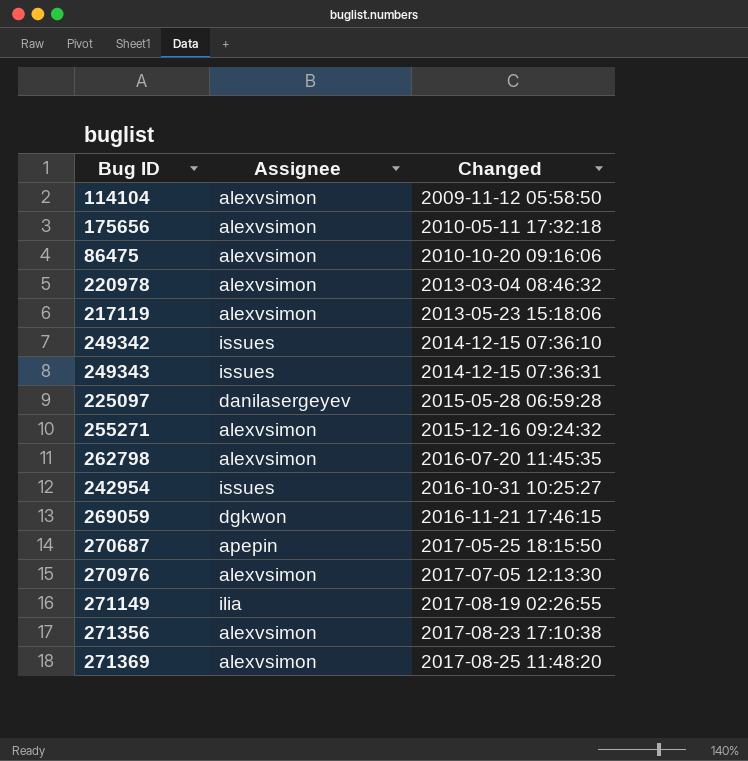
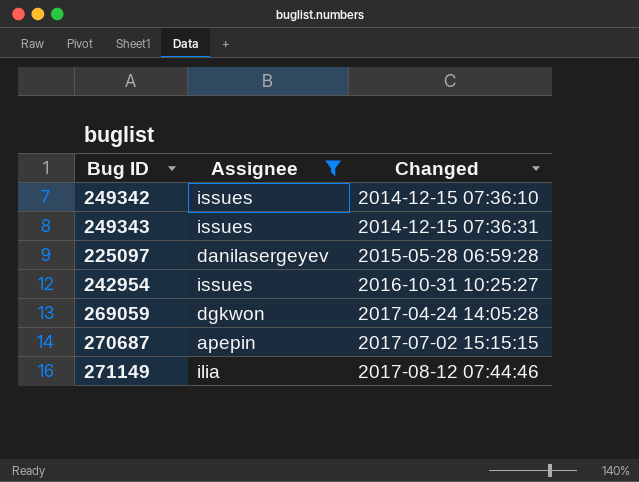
filter: none -> Assignee != alexvsimon
269059 | Changed: 2016-11-21 17:46:15 -> 2017-04-24 14:05:28
270687 | Changed: 2017-05-25 18:15:50 -> 2017-07-02 15:15:15
271149 | Changed: 2017-08-19 02:26:55 -> 2017-08-12 07:44:46

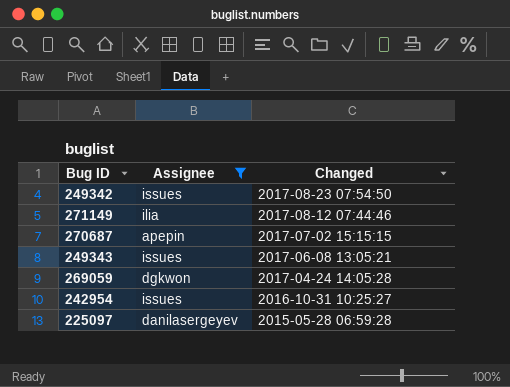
row order: Changed ascending -> Changed descending
249342 | Changed: 2014-12-15 07:36:10 -> 2017-08-23 07:54:50
249343 | Changed: 2014-12-15 07:36:31 -> 2017-06-08 13:05:21

